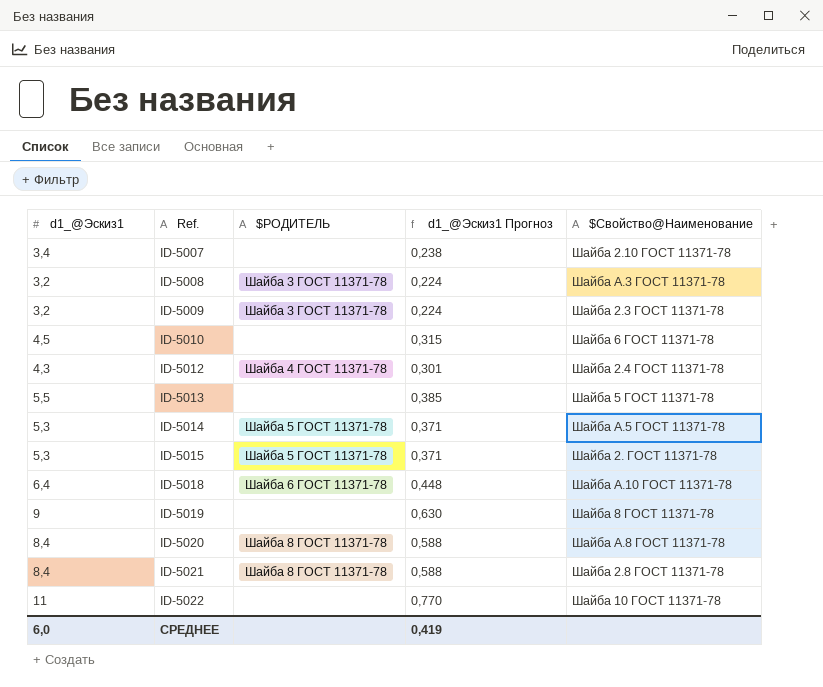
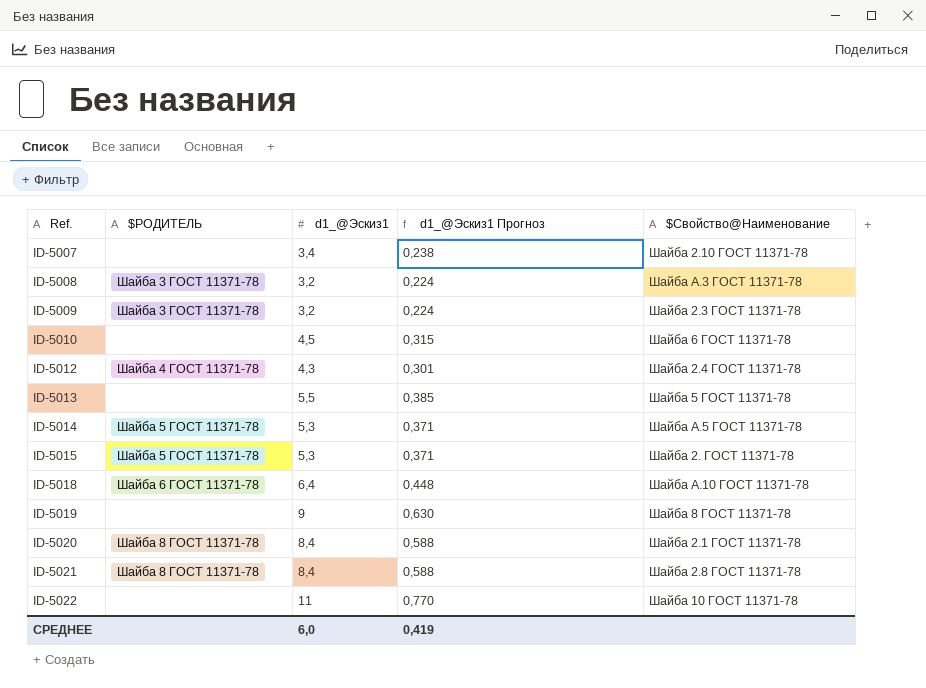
column d1_@Эскиз1 | position: 1 -> 3
ID-5020 | $Свойство@Наименование: Шайба A.8 ГОСТ 11371-78 -> Шайба 2.1 ГОСТ 11371-78

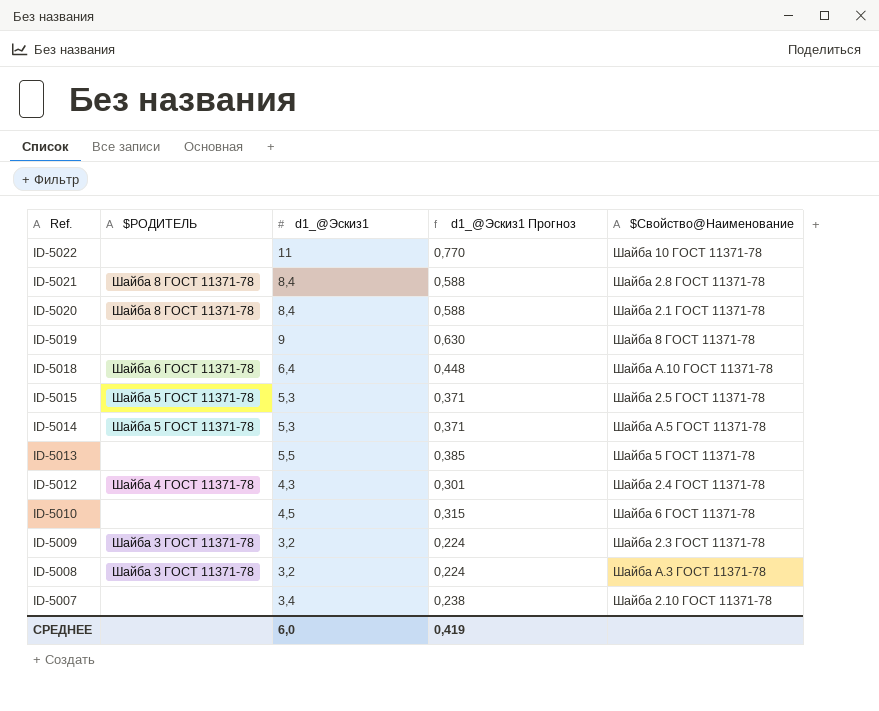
row order: Ref. ascending -> Ref. descending
ID-5015 | $Свойство@Наименование: Шайба 2. ГОСТ 11371-78 -> Шайба 2.5 ГОСТ 11371-78

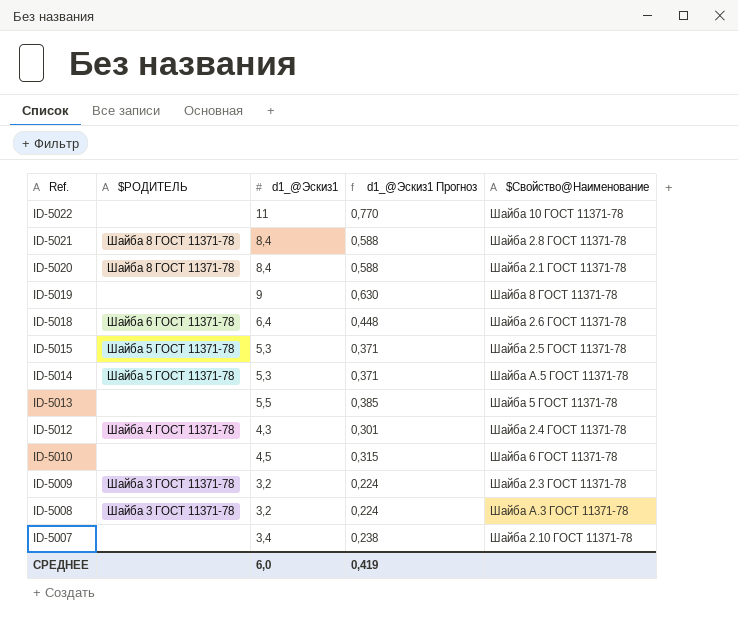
ID-5018 | $Свойство@Наименование: Шайба A.10 ГОСТ 11371-78 -> Шайба 2.6 ГОСТ 11371-78

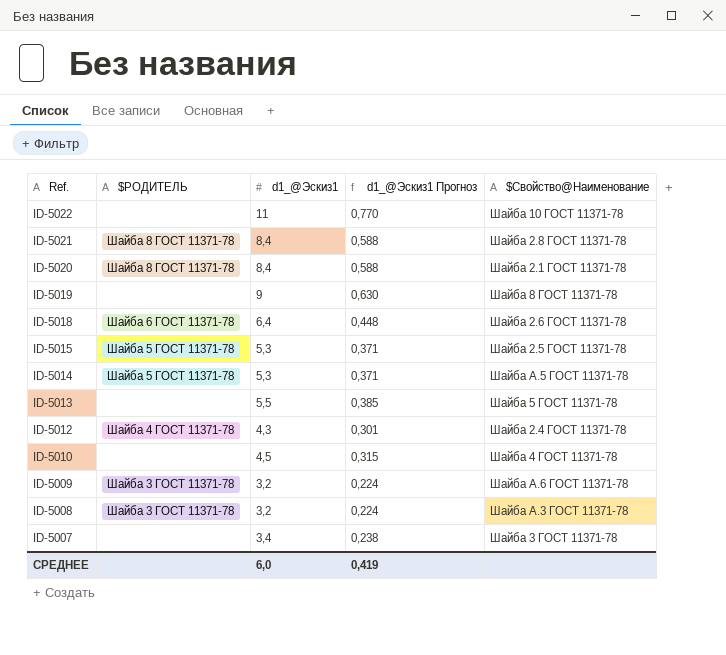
ID-5010 | $Свойство@Наименование: Шайба 6 ГОСТ 11371-78 -> Шайба 4 ГОСТ 11371-78
ID-5009 | $Свойство@Наименование: Шайба 2.3 ГОСТ 11371-78 -> Шайба A.6 ГОСТ 11371-78
ID-5007 | $Свойство@Наименование: Шайба 2.10 ГОСТ 11371-78 -> Шайба 3 ГОСТ 11371-78

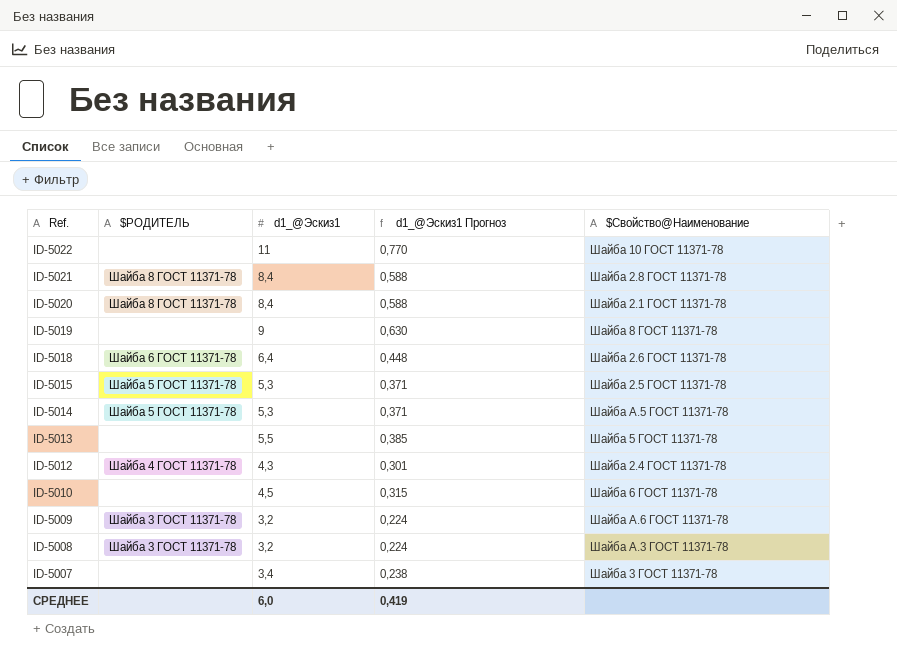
ID-5010 | $Свойство@Наименование: Шайба 4 ГОСТ 11371-78 -> Шайба 6 ГОСТ 11371-78

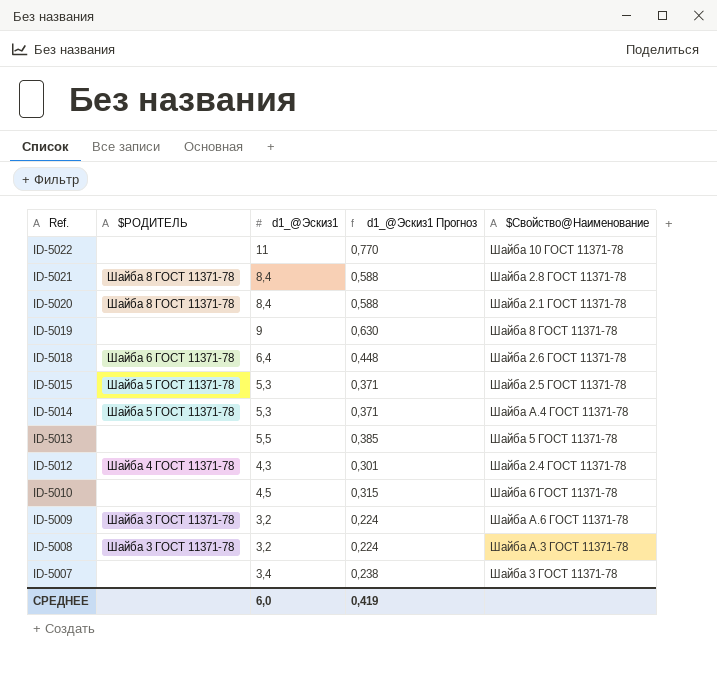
ID-5014 | $Свойство@Наименование: Шайба A.5 ГОСТ 11371-78 -> Шайба A.4 ГОСТ 11371-78

